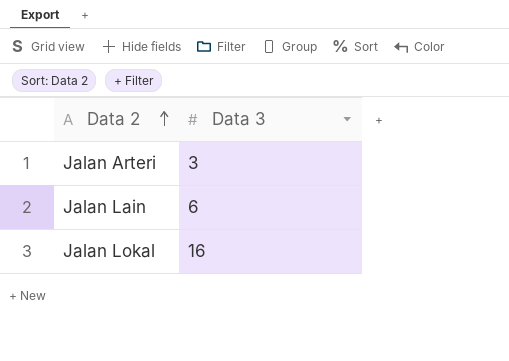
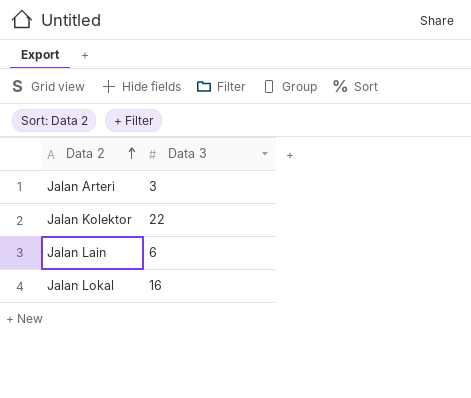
row Jalan Kolektor: none -> 22

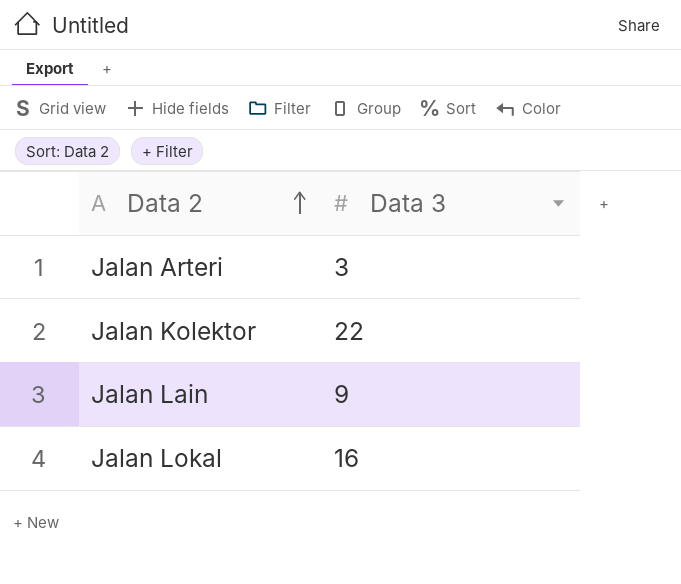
Jalan Lain | Data 3: 6 -> 9

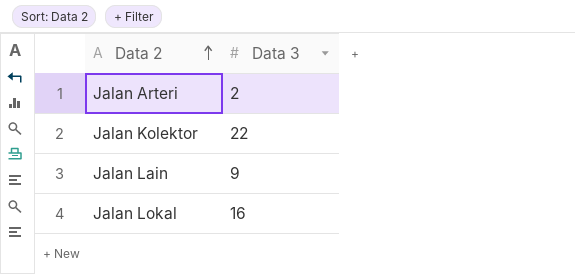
Jalan Arteri | Data 3: 3 -> 2

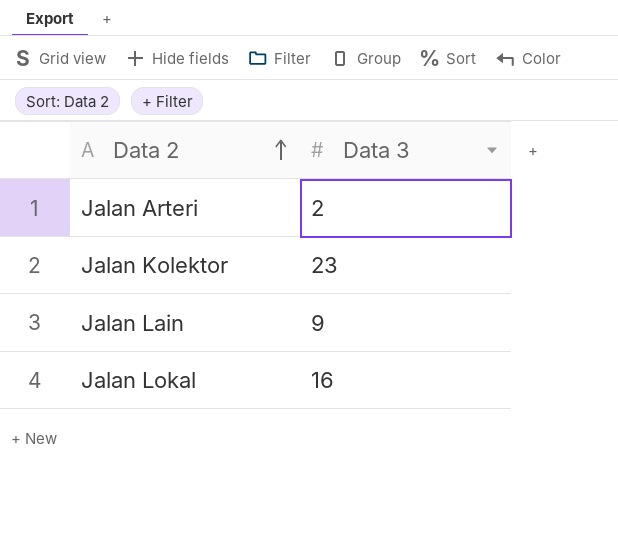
Jalan Kolektor | Data 3: 22 -> 23

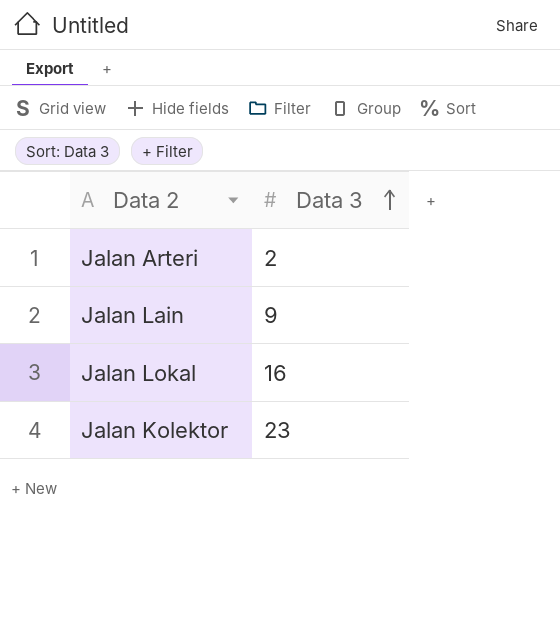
row order: Data 2 ascending -> Data 3 ascending

